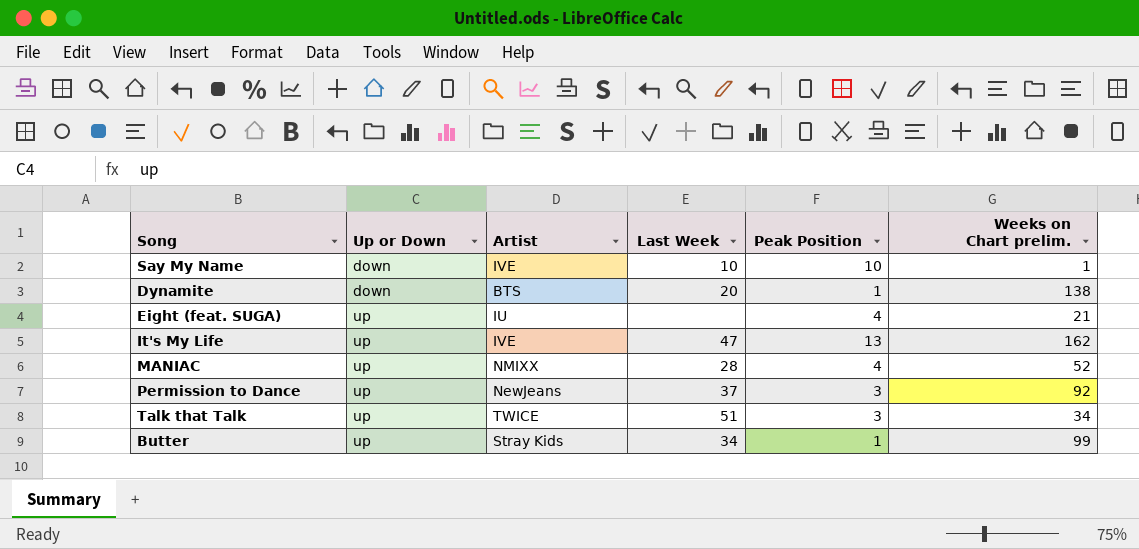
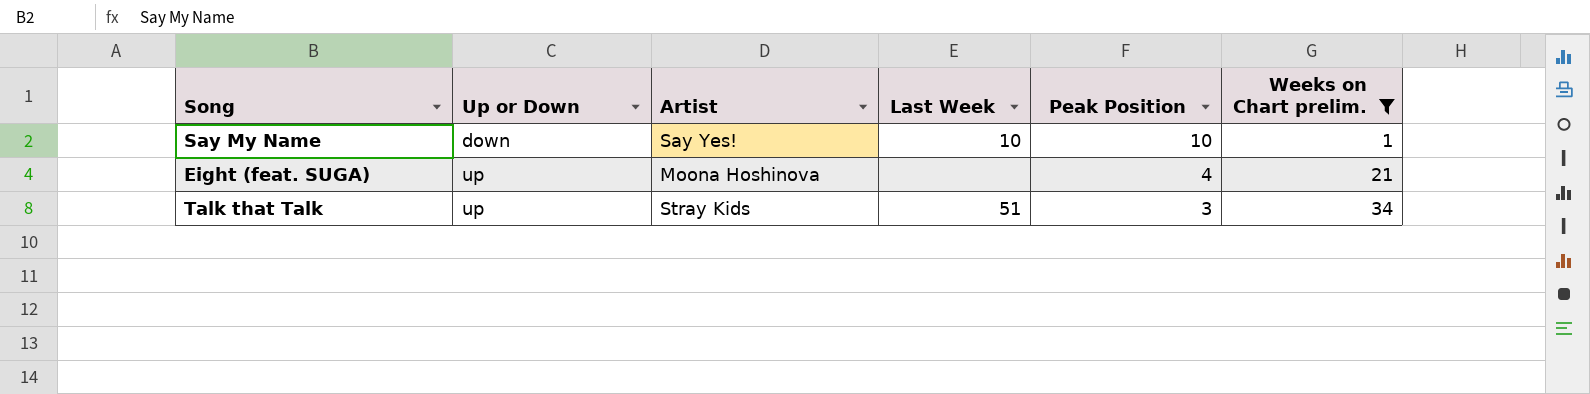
filter: none -> Weeks on Chart prelim. <= 34
Say My Name | Artist: IVE -> Say Yes!
Eight (feat. SUGA) | Artist: IU -> Moona Hoshinova
Talk that Talk | Artist: TWICE -> Stray Kids

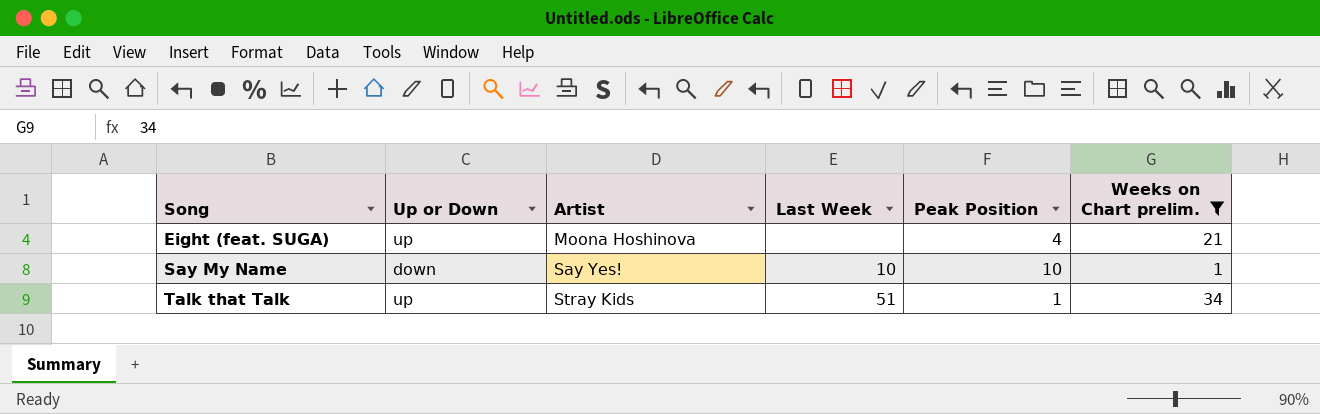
row order: Up or Down ascending -> Song ascending
Talk that Talk | Peak Position: 3 -> 1

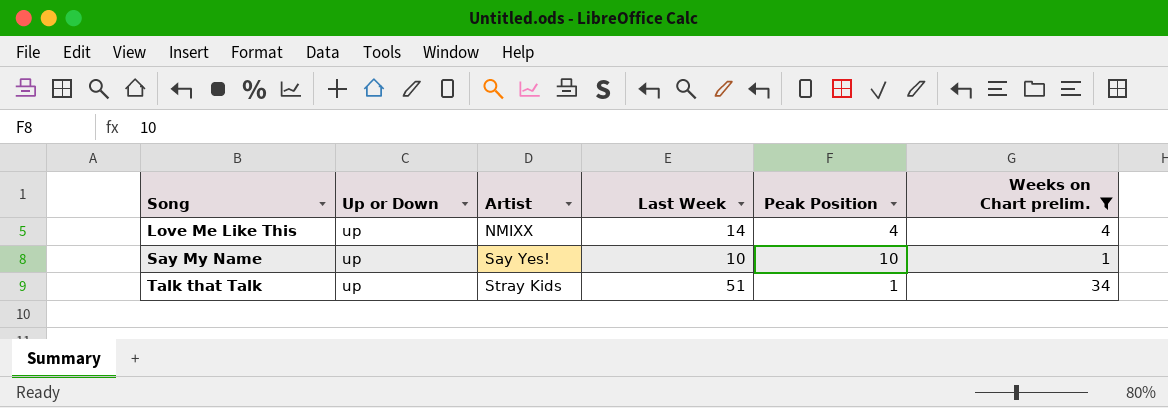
row Eight (feat. SUGA): up | Moona Hoshinova | none | 4 | 21 -> none
row Love Me Like This: none -> up | NMIXX | 14 | 4 | 4
Say My Name | Up or Down: down -> up

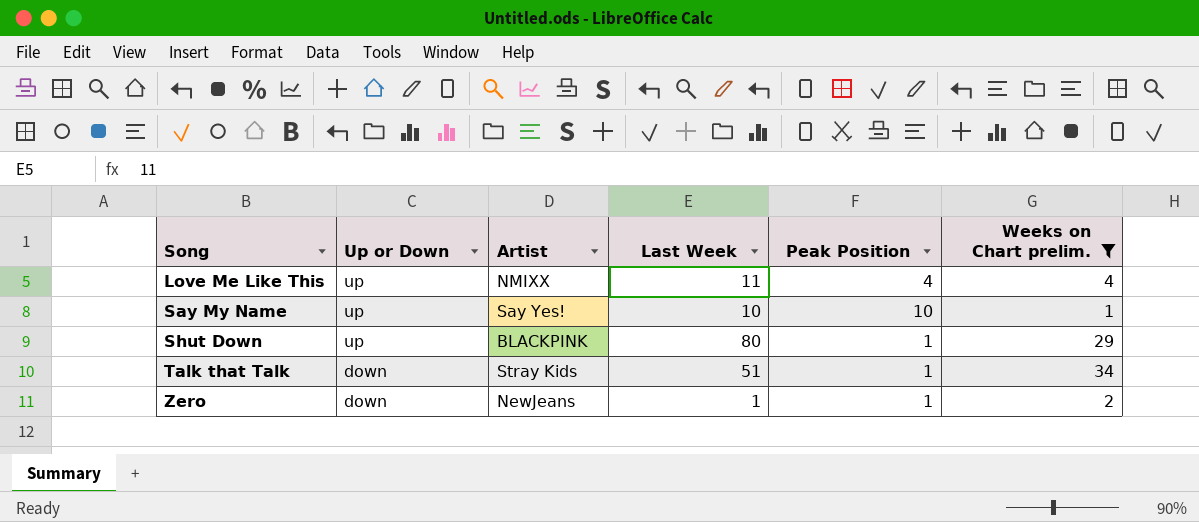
Love Me Like This | Last Week: 14 -> 11
row Shut Down: none -> up | BLACKPINK | 80 | 1 | 29
Talk that Talk | Up or Down: up -> down
row Zero: none -> down | NewJeans | 1 | 1 | 2

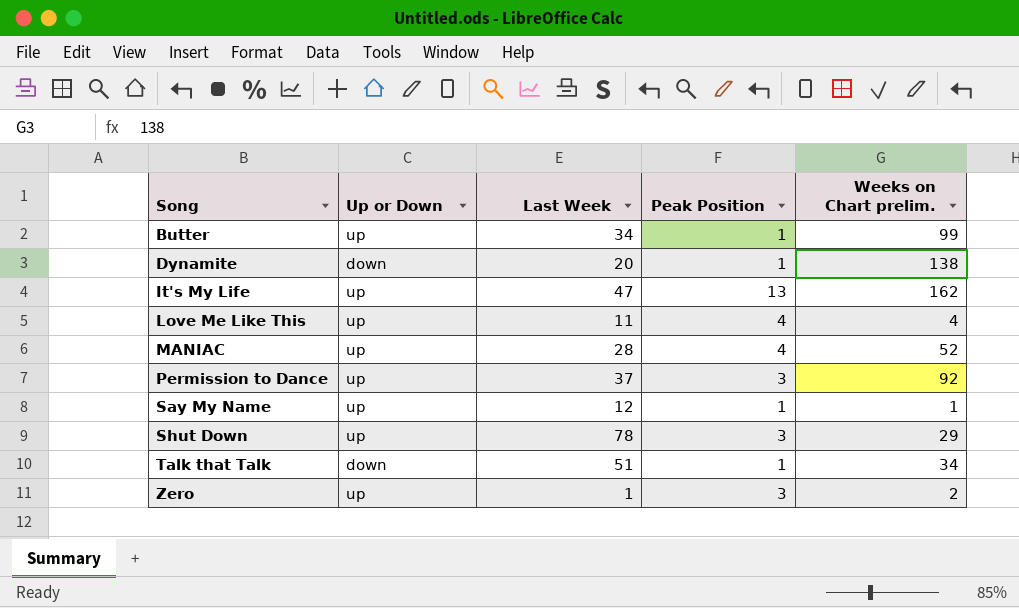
filter: Weeks on Chart prelim. <= 34 -> none
column Artist | position: 3 -> none
Say My Name | Last Week: 10 -> 12
Say My Name | Peak Position: 10 -> 1
Shut Down | Last Week: 80 -> 78
Shut Down | Peak Position: 1 -> 3
Zero | Up or Down: down -> up
Zero | Peak Position: 1 -> 3

